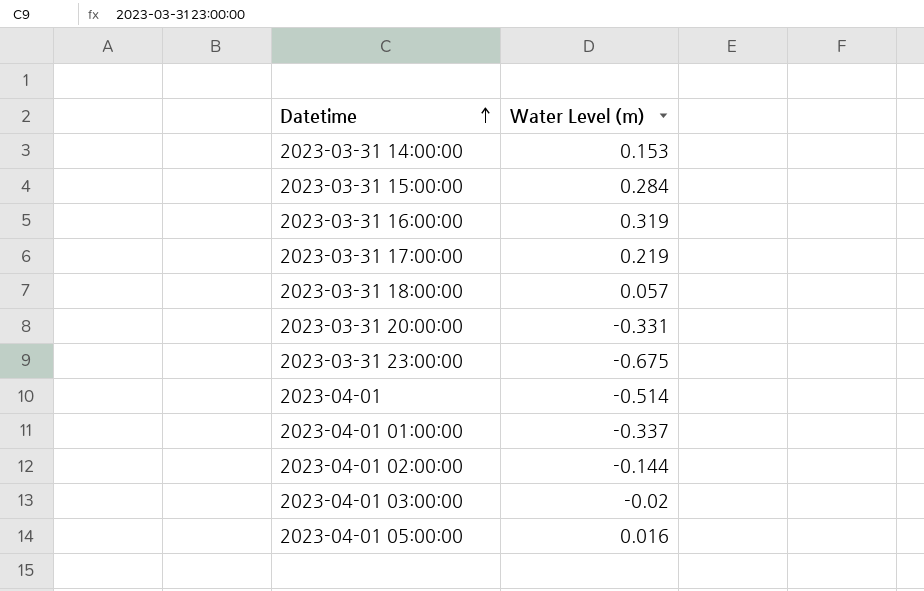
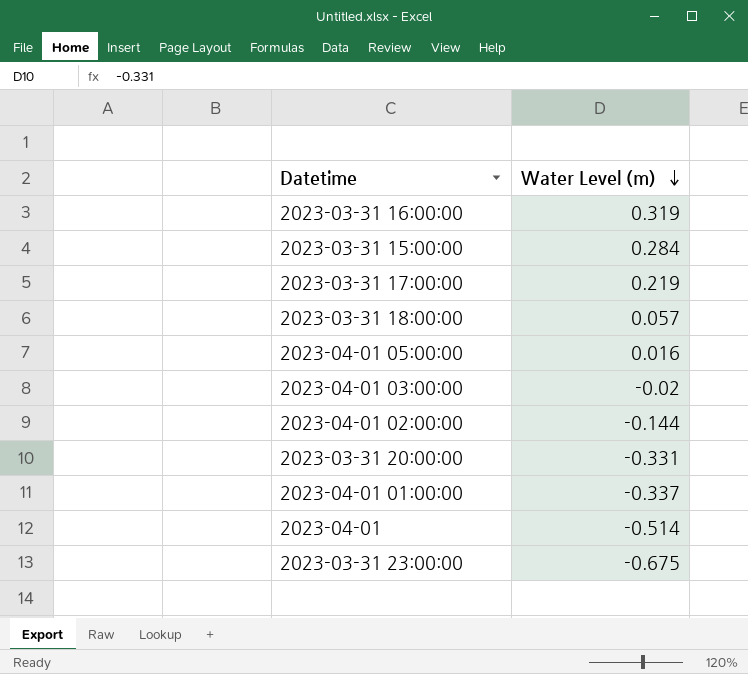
row order: Datetime ascending -> Water Level (m) descending
row 2023-03-31 14:00:00: 0.153 -> none

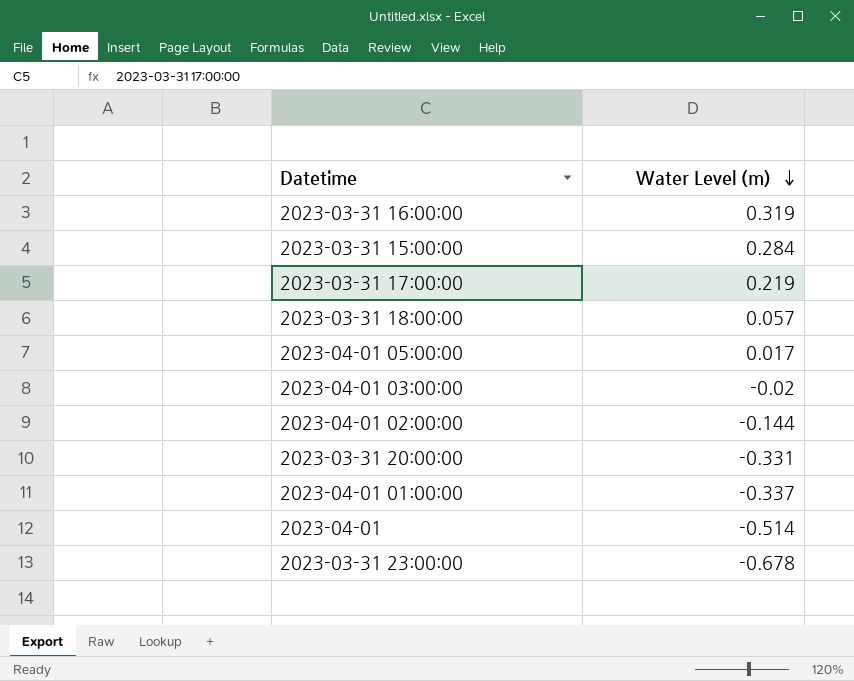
2023-04-01 05:00:00 | Water Level (m): 0.016 -> 0.017
2023-03-31 23:00:00 | Water Level (m): -0.675 -> -0.678

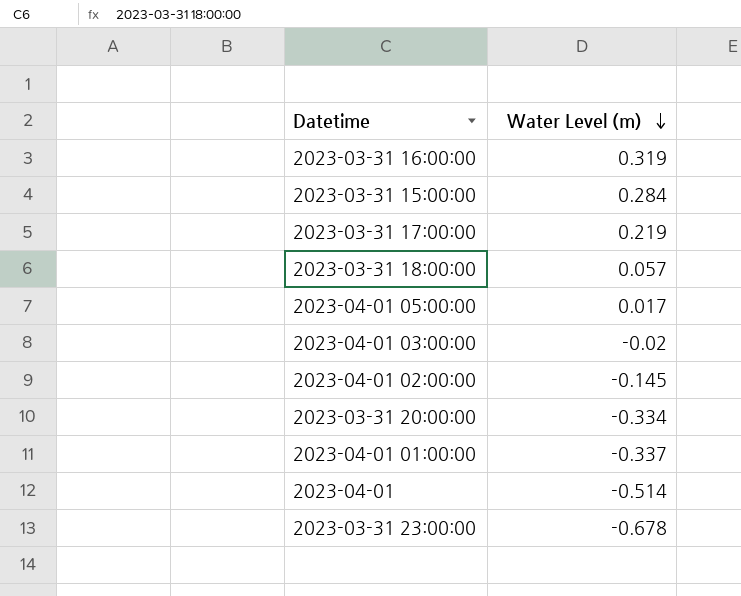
2023-04-01 02:00:00 | Water Level (m): -0.144 -> -0.145
2023-03-31 20:00:00 | Water Level (m): -0.331 -> -0.334

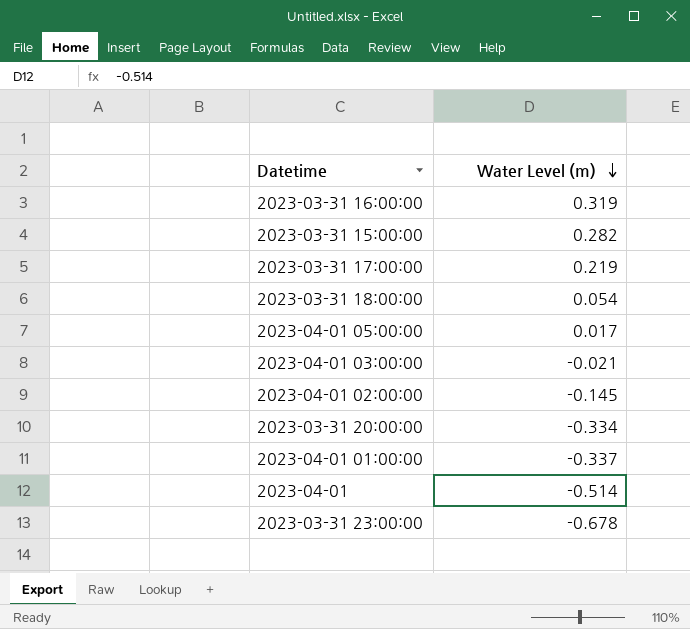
2023-03-31 15:00:00 | Water Level (m): 0.284 -> 0.282
2023-03-31 18:00:00 | Water Level (m): 0.057 -> 0.054
2023-04-01 03:00:00 | Water Level (m): -0.02 -> -0.021

